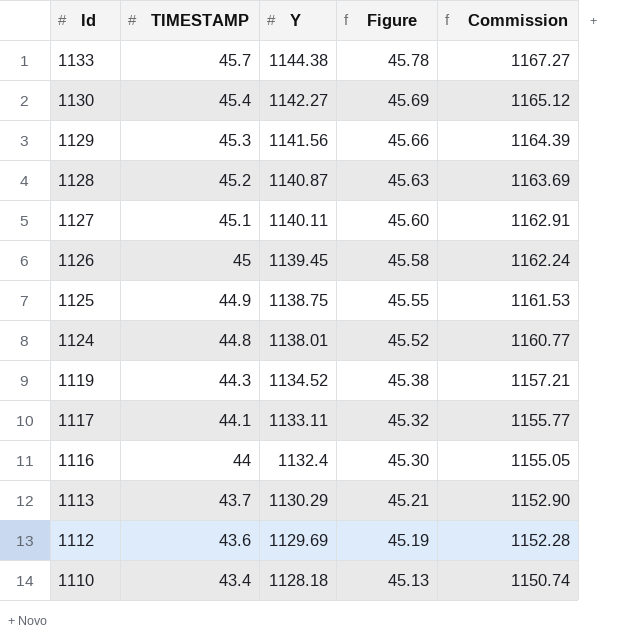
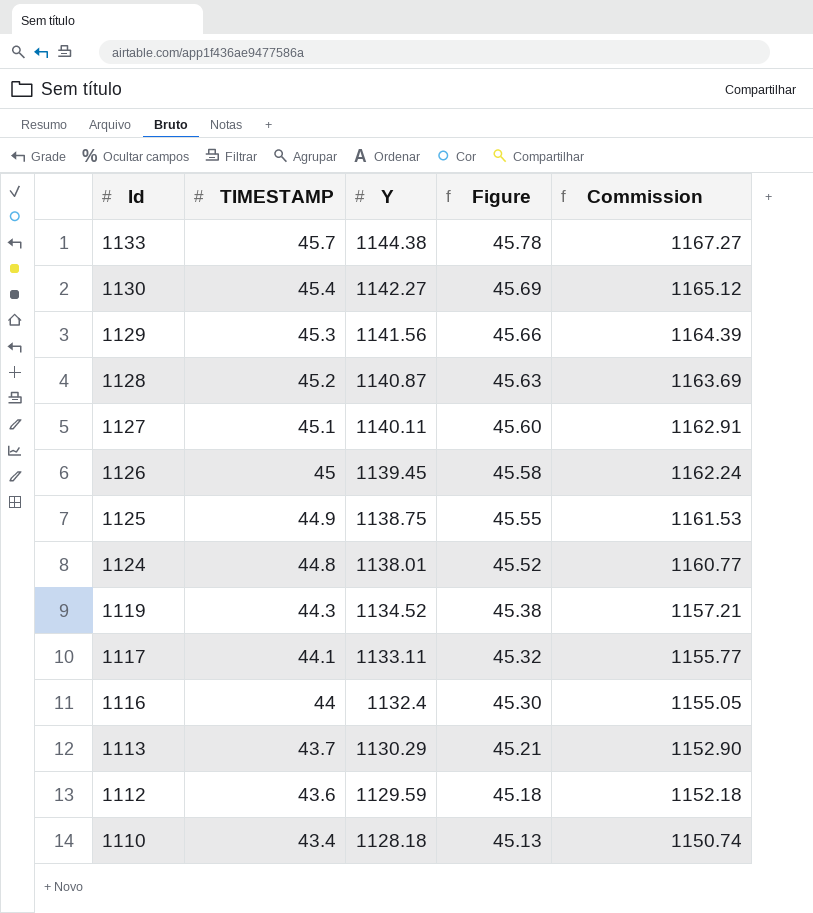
1112 | Y: 1129.69 -> 1129.59
1112 | Figure: 45.19 -> 45.18
1112 | Commission: 1152.28 -> 1152.18

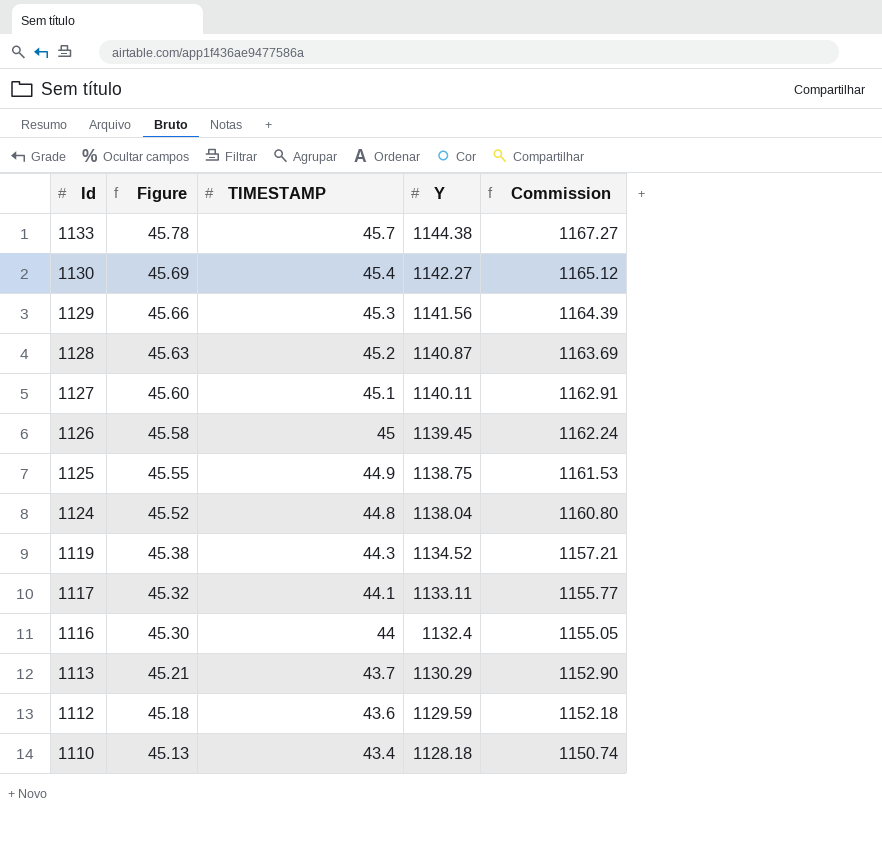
column Figure | position: 4 -> 2
1124 | Y: 1138.01 -> 1138.04
1124 | Commission: 1160.77 -> 1160.80

